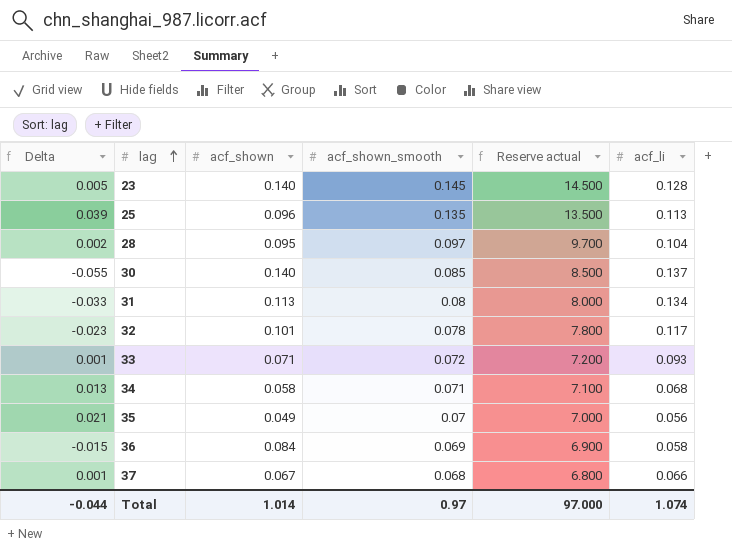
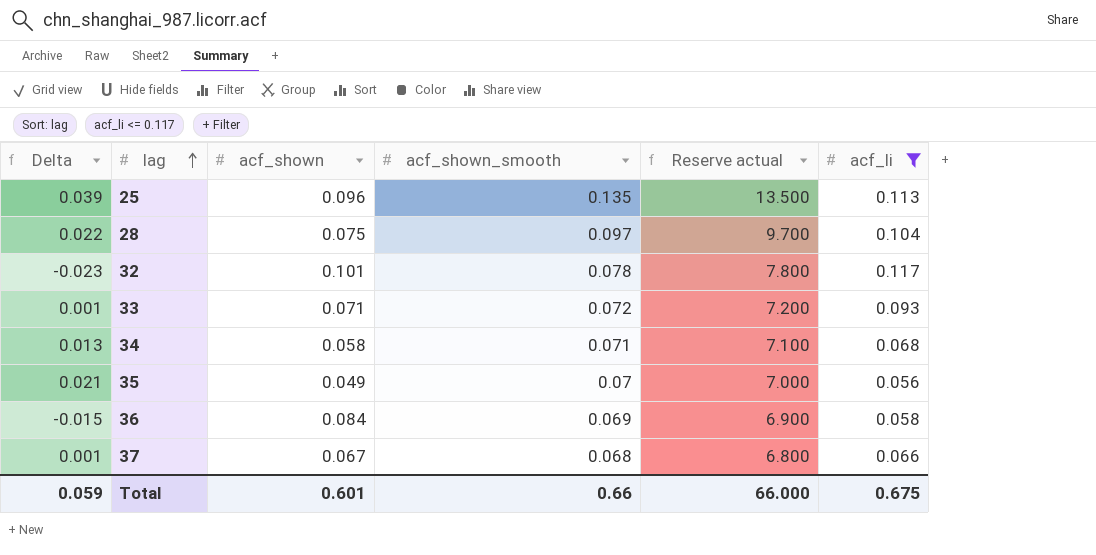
filter: none -> acf_li <= 0.117
28 | Delta: 0.002 -> 0.022
28 | acf_shown: 0.095 -> 0.075
Total | Delta: -0.044 -> 0.059
Total | acf_shown: 1.014 -> 0.601
Total | acf_shown_smooth: 0.97 -> 0.66
Total | Reserve actual: 97.000 -> 66.000
Total | acf_li: 1.074 -> 0.675

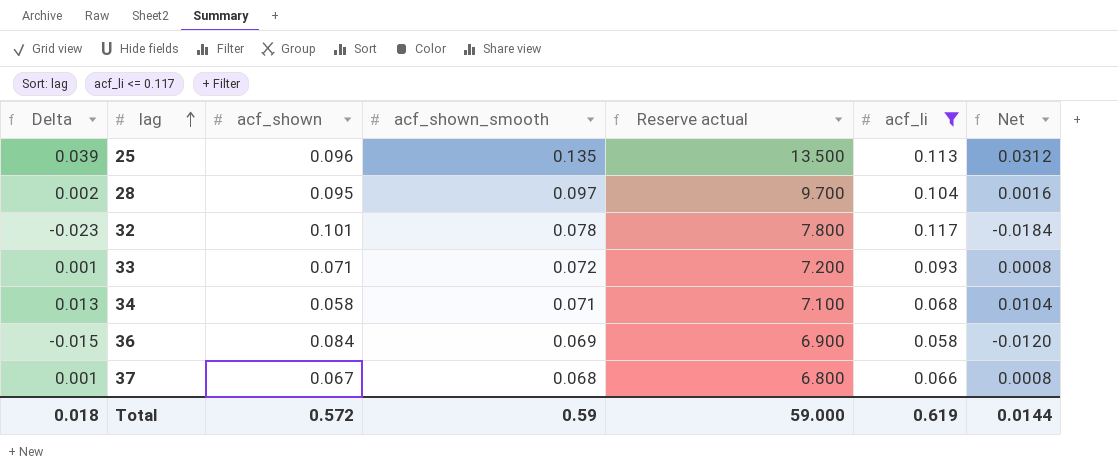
column Net | formula: none -> [Delta] * 0.8
row 35: 0.021 | 0.049 | 0.07 | 7.000 | 0.056 -> none
28 | Delta: 0.022 -> 0.002
28 | acf_shown: 0.075 -> 0.095
Total | Delta: 0.059 -> 0.018
Total | acf_shown: 0.601 -> 0.572
Total | acf_shown_smooth: 0.66 -> 0.59
Total | Reserve actual: 66.000 -> 59.000
Total | acf_li: 0.675 -> 0.619

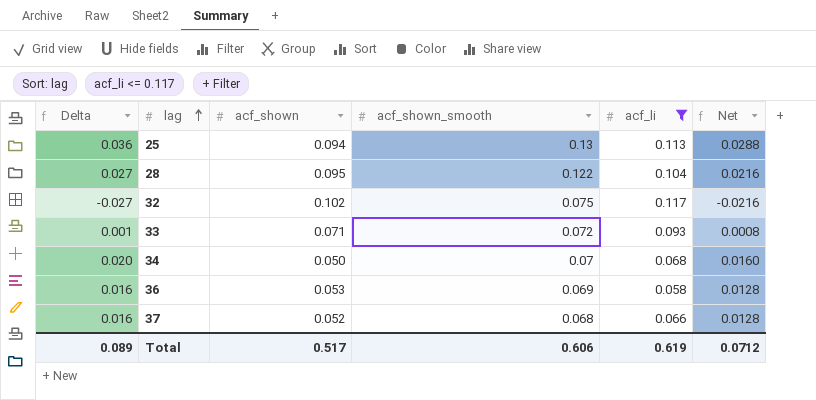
column Reserve actual | formula: [acf_shown_smooth] * 100 -> none
25 | Delta: 0.039 -> 0.036
25 | acf_shown: 0.096 -> 0.094
25 | acf_shown_smooth: 0.135 -> 0.13
25 | Net: 0.0312 -> 0.0288
28 | Delta: 0.002 -> 0.027
28 | acf_shown_smooth: 0.097 -> 0.122
28 | Net: 0.0016 -> 0.0216
32 | Delta: -0.023 -> -0.027
32 | acf_shown: 0.101 -> 0.102
32 | acf_shown_smooth: 0.078 -> 0.075
32 | Net: -0.0184 -> -0.0216
34 | Delta: 0.013 -> 0.020
34 | acf_shown: 0.058 -> 0.050
34 | acf_shown_smooth: 0.071 -> 0.07
34 | Net: 0.0104 -> 0.0160
36 | Delta: -0.015 -> 0.016
36 | acf_shown: 0.084 -> 0.053
36 | Net: -0.0120 -> 0.0128
37 | Delta: 0.001 -> 0.016
37 | acf_shown: 0.067 -> 0.052
37 | Net: 0.0008 -> 0.0128
Total | Delta: 0.018 -> 0.089
Total | acf_shown: 0.572 -> 0.517
Total | acf_shown_smooth: 0.59 -> 0.606
Total | Net: 0.0144 -> 0.0712

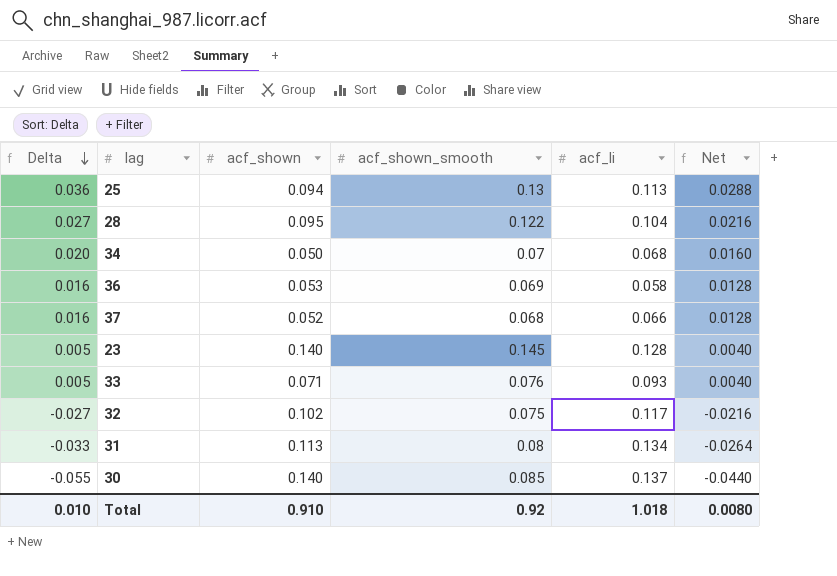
filter: acf_li <= 0.117 -> none
row order: lag ascending -> Delta descending
33 | Delta: 0.001 -> 0.005
33 | acf_shown_smooth: 0.072 -> 0.076
33 | Net: 0.0008 -> 0.0040
Total | Delta: 0.089 -> 0.010
Total | acf_shown: 0.517 -> 0.910
Total | acf_shown_smooth: 0.606 -> 0.92
Total | acf_li: 0.619 -> 1.018
Total | Net: 0.0712 -> 0.0080

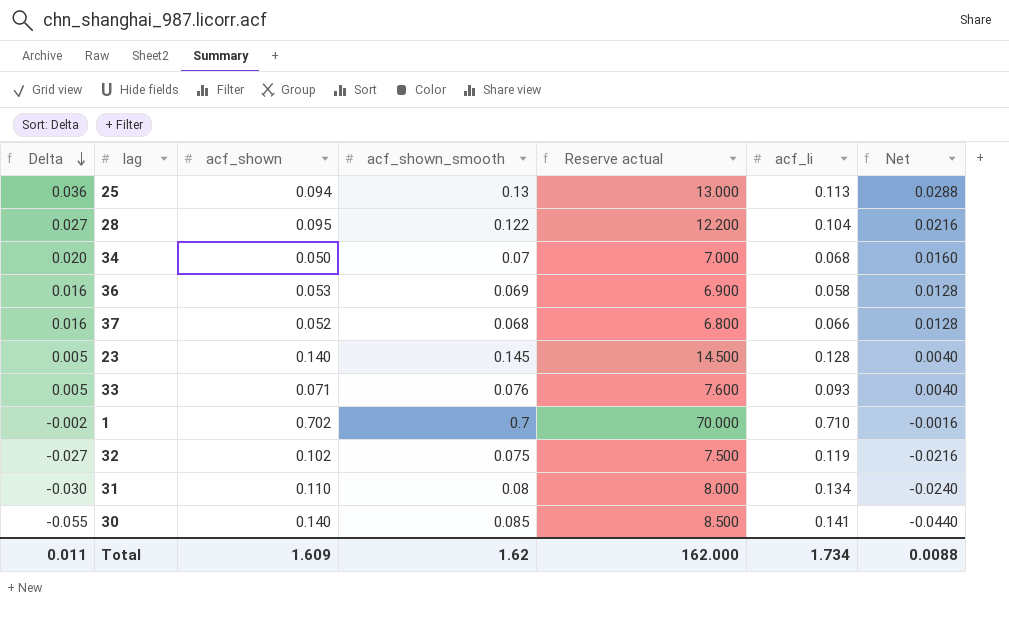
column Reserve actual | formula: none -> [acf_shown_smooth] * 100
row 1: none -> -0.002 | 0.702 | 0.7 | 70.000 | 0.710 | -0.0016
32 | acf_li: 0.117 -> 0.119
31 | Delta: -0.033 -> -0.030
31 | acf_shown: 0.113 -> 0.110
31 | Net: -0.0264 -> -0.0240
30 | acf_li: 0.137 -> 0.141
Total | Delta: 0.010 -> 0.011
Total | acf_shown: 0.910 -> 1.609
Total | acf_shown_smooth: 0.92 -> 1.62
Total | acf_li: 1.018 -> 1.734
Total | Net: 0.0080 -> 0.0088

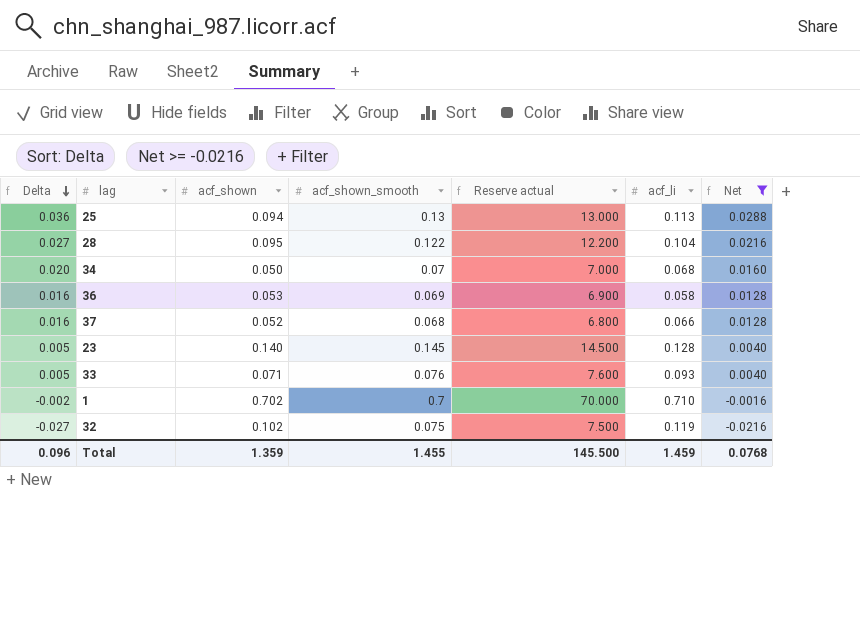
filter: none -> Net >= -0.0216
Total | Delta: 0.011 -> 0.096
Total | acf_shown: 1.609 -> 1.359
Total | acf_shown_smooth: 1.62 -> 1.455
Total | Reserve actual: 162.000 -> 145.500
Total | acf_li: 1.734 -> 1.459
Total | Net: 0.0088 -> 0.0768

